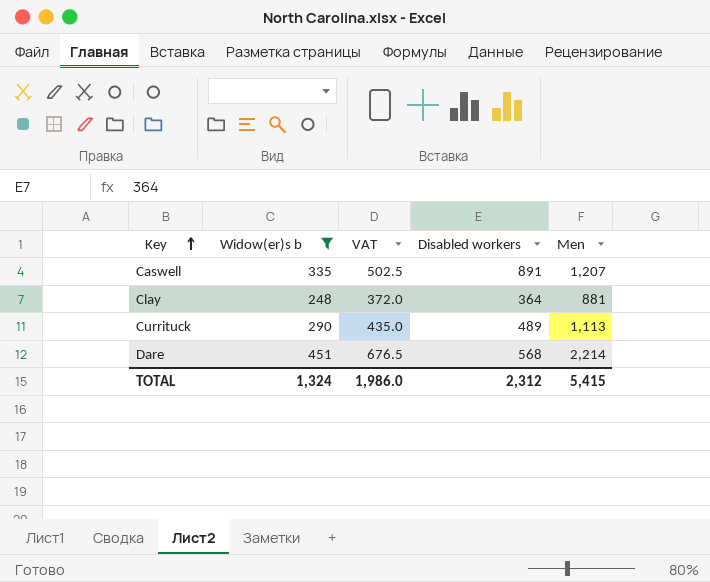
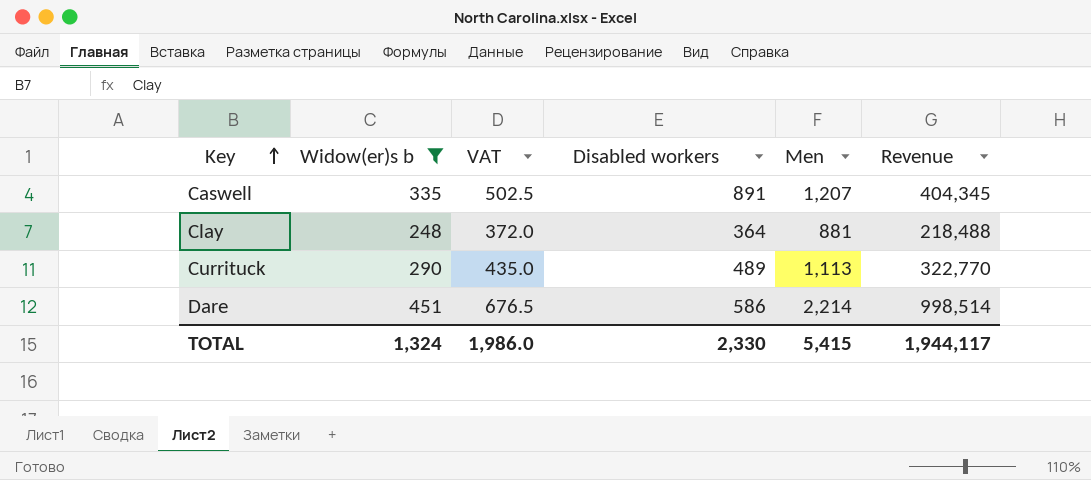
column Revenue | formula: none -> [Widow(er)s b] * [Men]
Dare | Disabled workers: 568 -> 586
TOTAL | Disabled workers: 2,312 -> 2,330

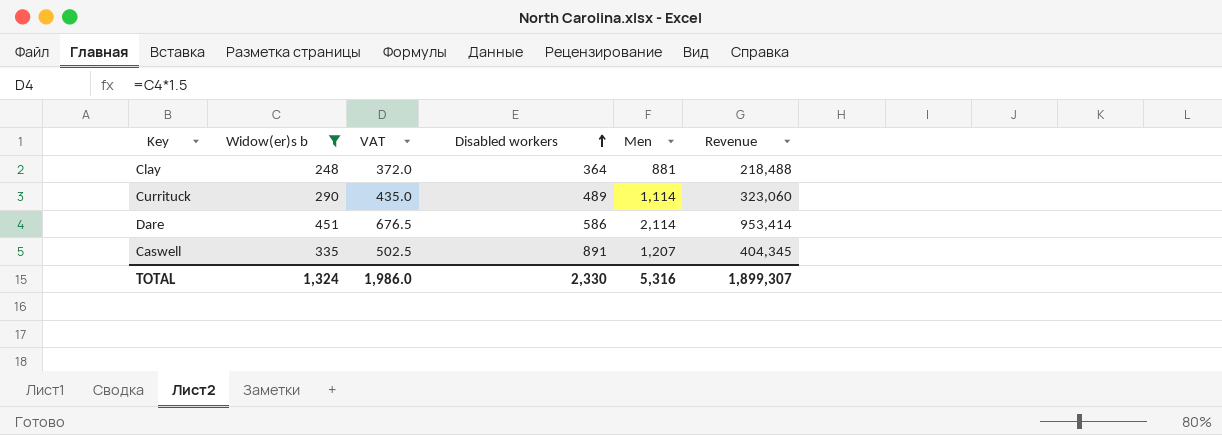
row order: Key ascending -> Disabled workers ascending
Currituck | Men: 1,113 -> 1,114
Currituck | Revenue: 322,770 -> 323,060
Dare | Men: 2,214 -> 2,114
Dare | Revenue: 998,514 -> 953,414
TOTAL | Men: 5,415 -> 5,316
TOTAL | Revenue: 1,944,117 -> 1,899,307

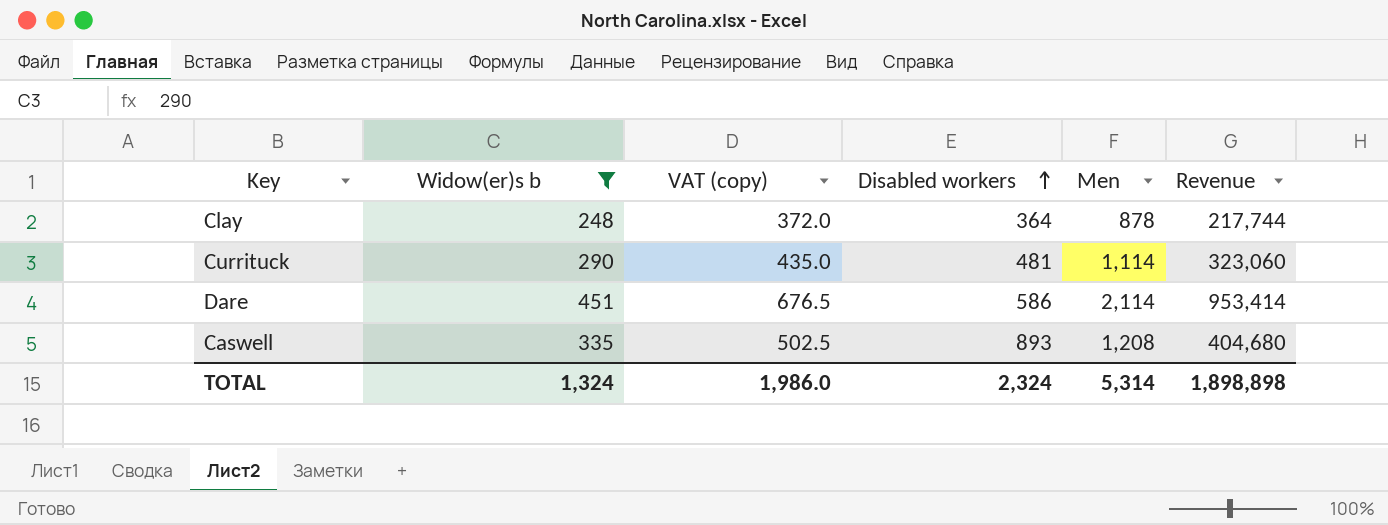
column name: VAT -> VAT (copy)
Clay | Men: 881 -> 878
Clay | Revenue: 218,488 -> 217,744
Currituck | Disabled workers: 489 -> 481
Caswell | Disabled workers: 891 -> 893
Caswell | Men: 1,207 -> 1,208
Caswell | Revenue: 404,345 -> 404,680
TOTAL | Disabled workers: 2,330 -> 2,324
TOTAL | Men: 5,316 -> 5,314
TOTAL | Revenue: 1,899,307 -> 1,898,898

